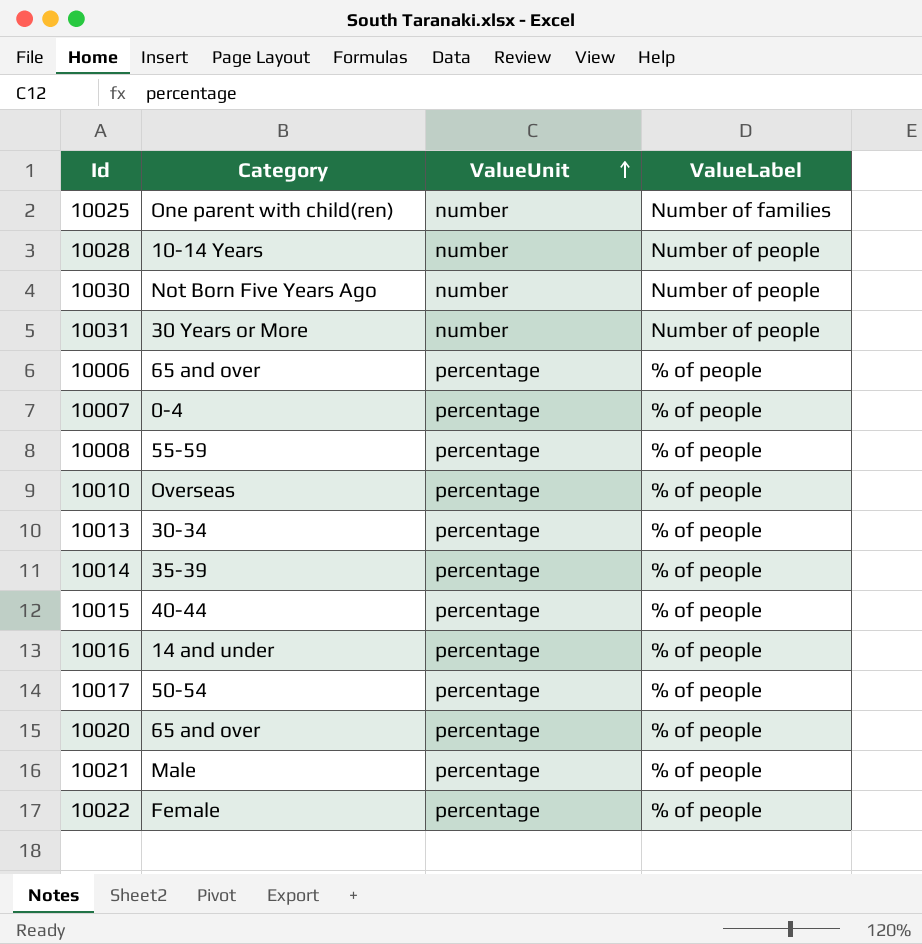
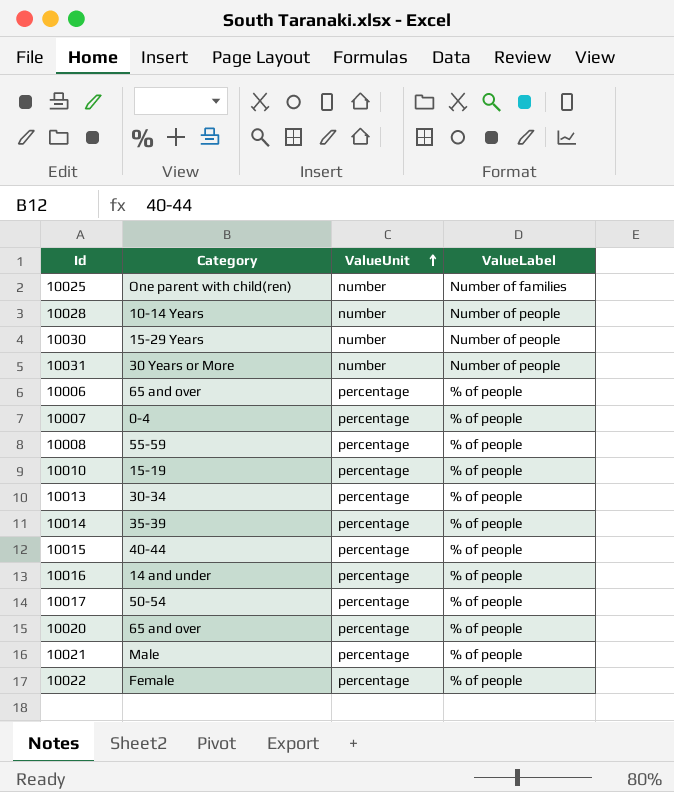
10030 | Category: Not Born Five Years Ago -> 15-29 Years
10010 | Category: Overseas -> 15-19

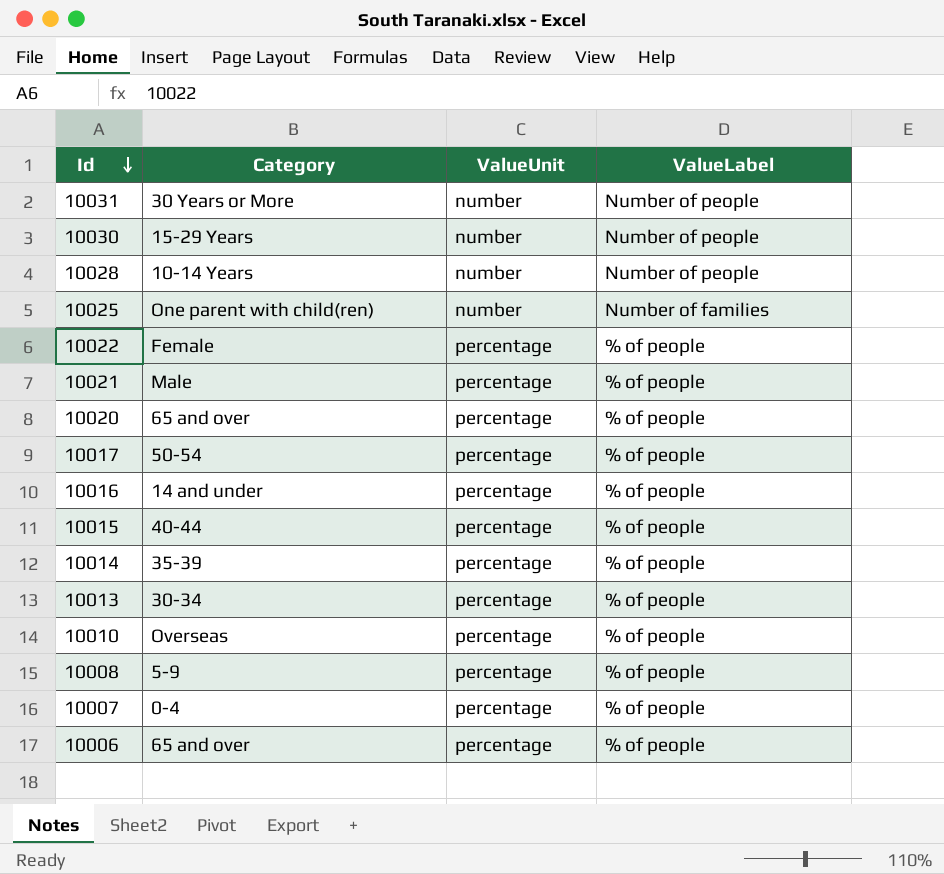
row order: ValueUnit ascending -> Id descending
10010 | Category: 15-19 -> Overseas
10008 | Category: 55-59 -> 5-9

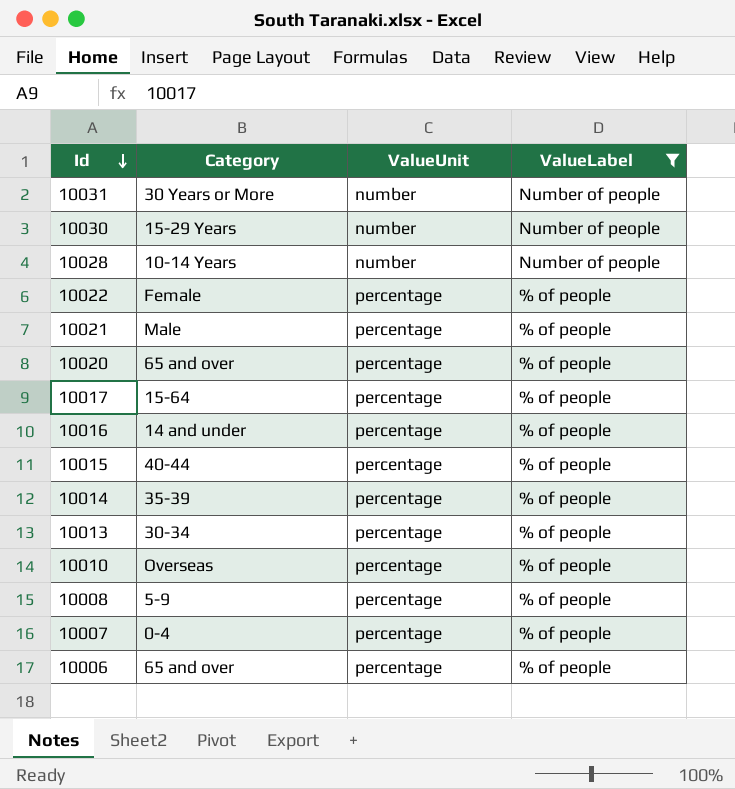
filter: none -> ValueLabel != Number of families
10017 | Category: 50-54 -> 15-64

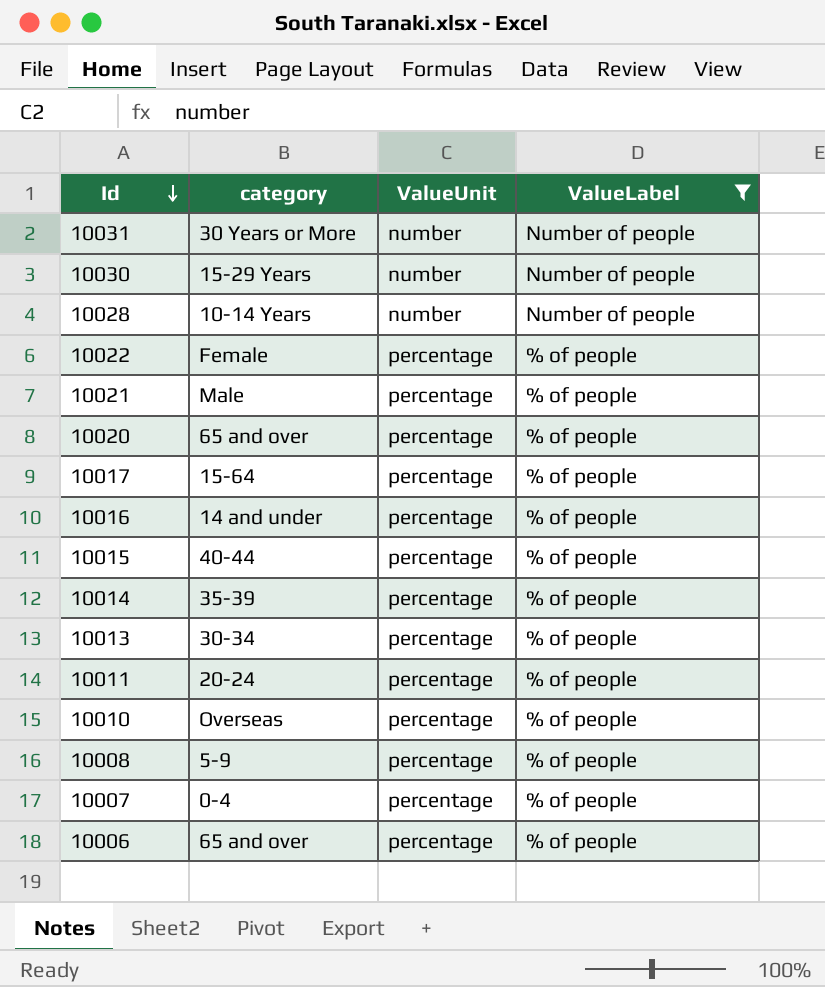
column name: Category -> category
row 10011: none -> 20-24 | percentage | % of people

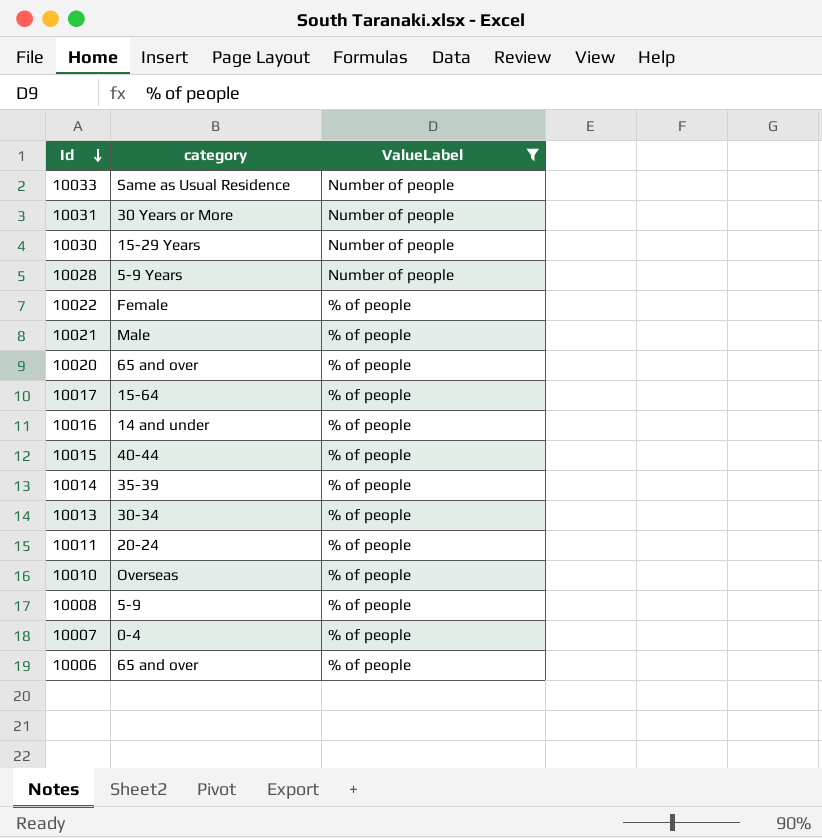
column ValueUnit | position: 3 -> none
row 10033: none -> Same as Usual Residence | Number of people
10028 | category: 10-14 Years -> 5-9 Years

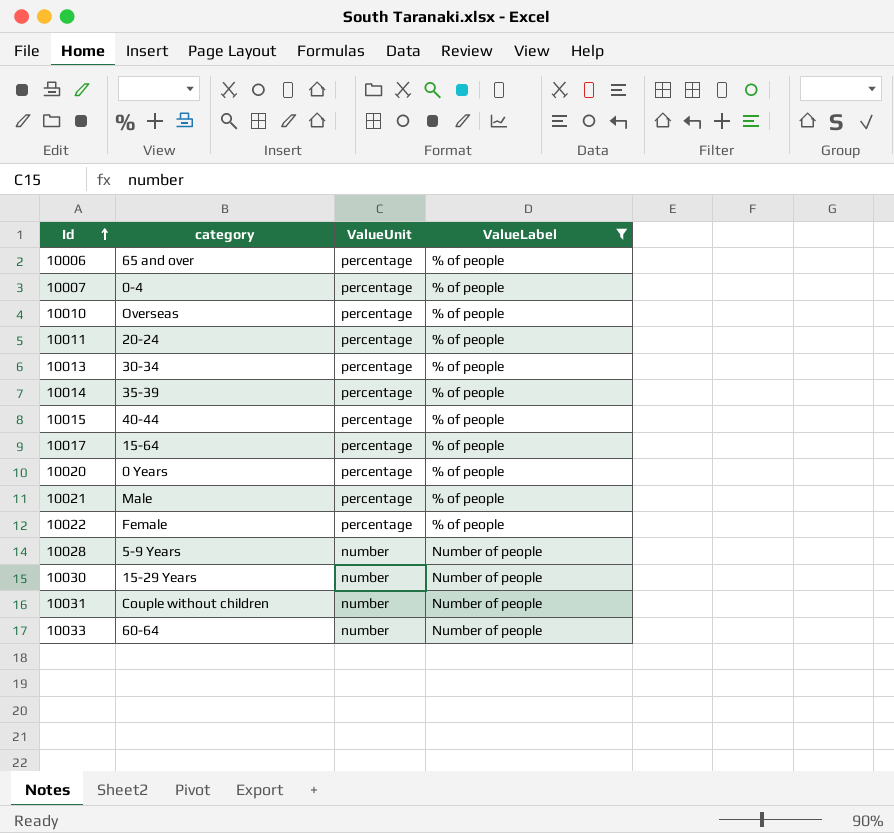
row order: Id descending -> Id ascending
column ValueUnit | position: none -> 3
row 10016: 14 and under | % of people -> none
row 10008: 5-9 | % of people -> none
10020 | category: 65 and over -> 0 Years
10031 | category: 30 Years or More -> Couple without children
10033 | category: Same as Usual Residence -> 60-64

